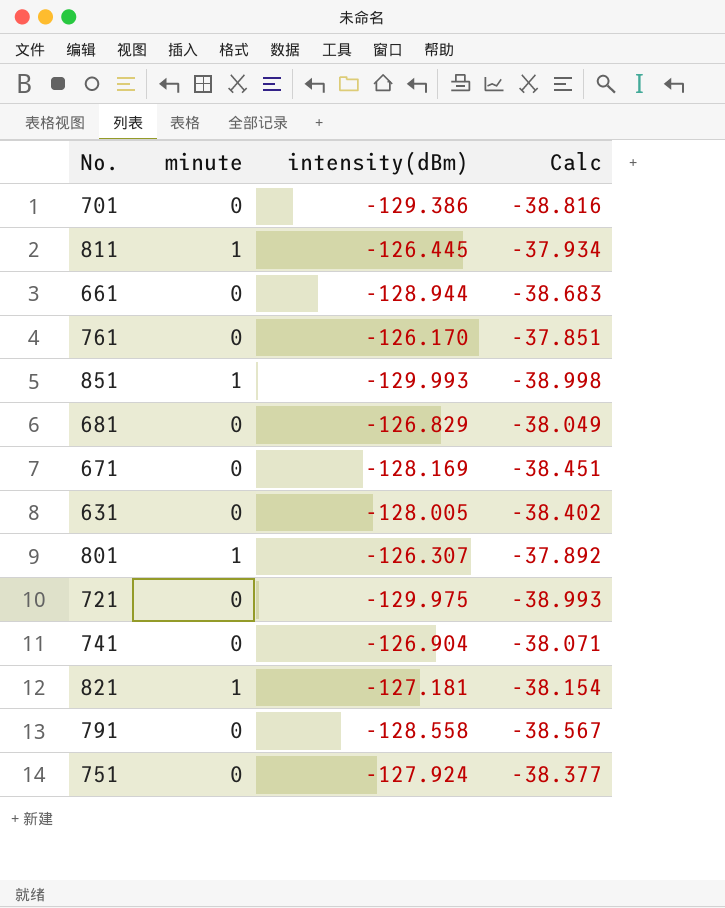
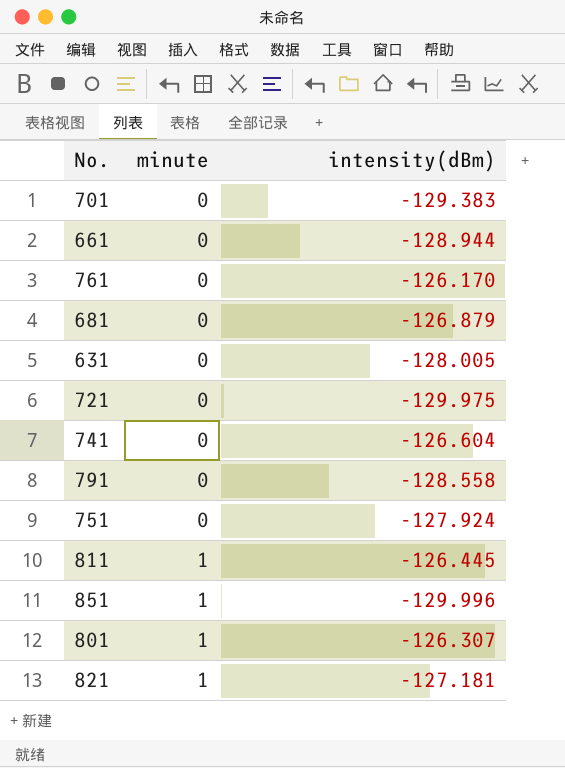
row order: none -> minute ascending
column Calc | formula: [intensity(dBm)] * 0.3 -> none
row 671: 0 | -128.169 | -38.451 -> none
701 | intensity(dBm): -129.386 -> -129.383
681 | intensity(dBm): -126.829 -> -126.879
741 | intensity(dBm): -126.904 -> -126.604
851 | intensity(dBm): -129.993 -> -129.996

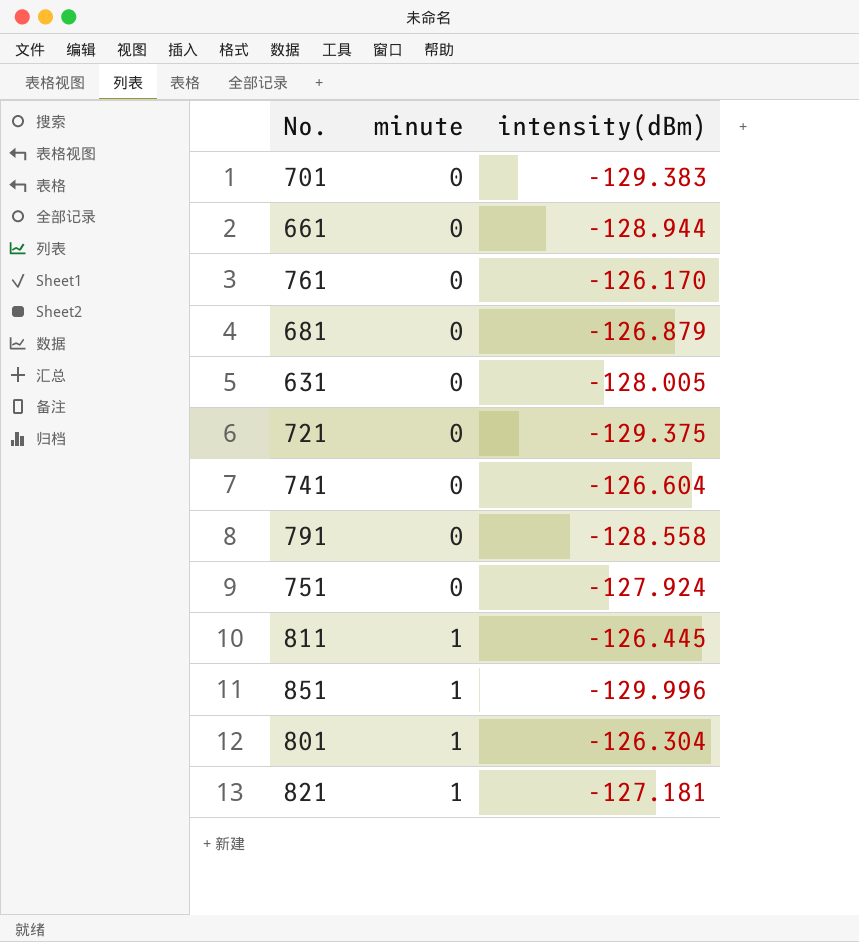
721 | intensity(dBm): -129.975 -> -129.375
801 | intensity(dBm): -126.307 -> -126.304

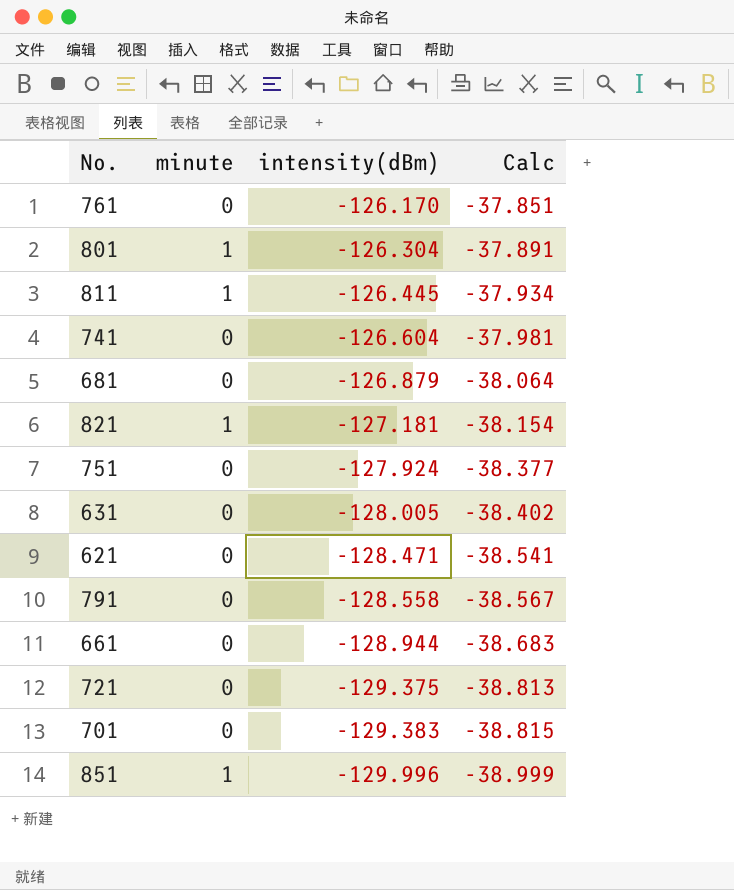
row order: minute ascending -> intensity(dBm) descending
column Calc | formula: none -> [intensity(dBm)] * 0.3
row 621: none -> 0 | -128.471 | -38.541

